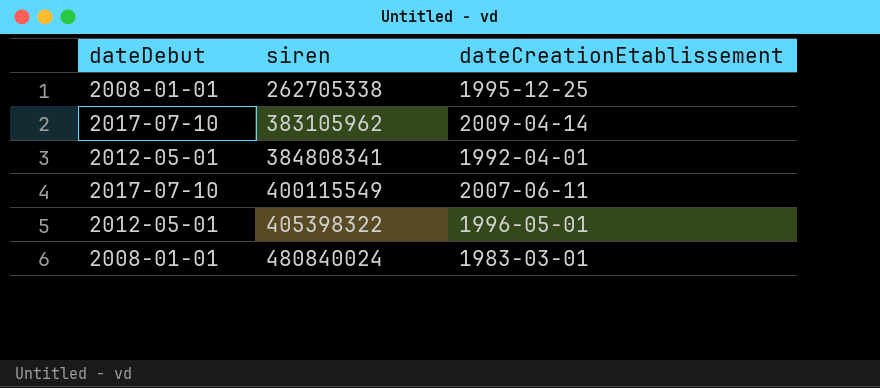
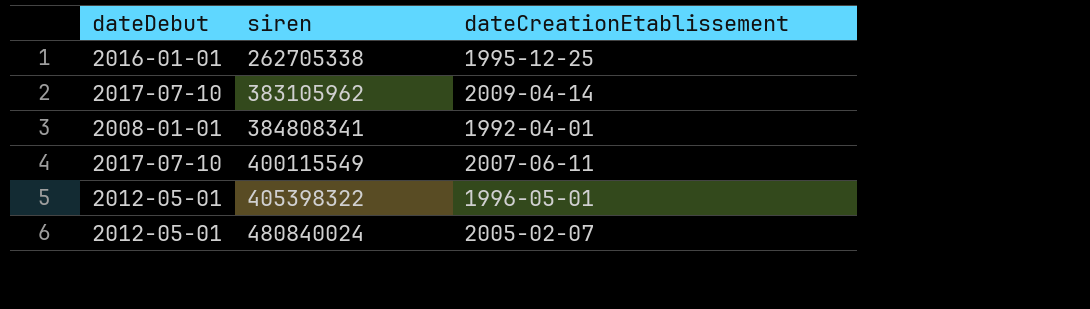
262705338 | dateDebut: 2008-01-01 -> 2016-01-01
384808341 | dateDebut: 2012-05-01 -> 2008-01-01
480840024 | dateDebut: 2008-01-01 -> 2012-05-01
480840024 | dateCreationEtablissement: 1983-03-01 -> 2005-02-07

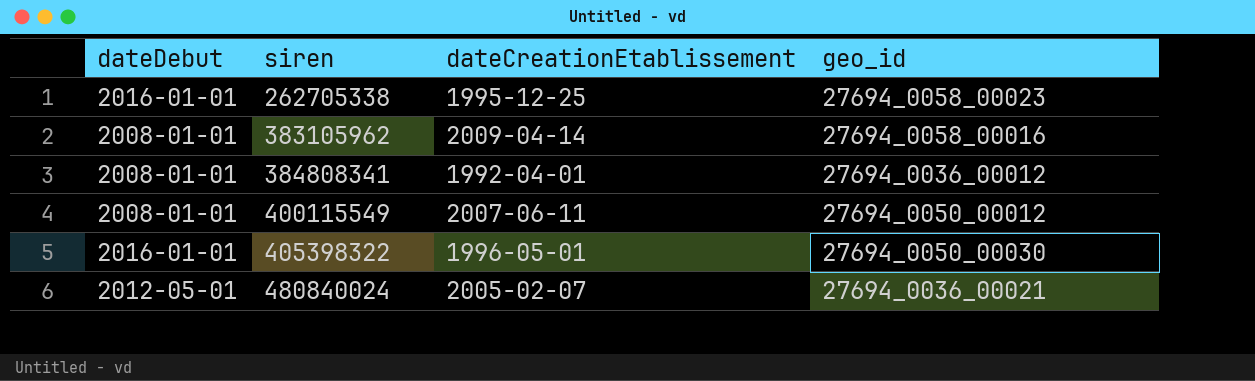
column geo_id | position: none -> 4
383105962 | dateDebut: 2017-07-10 -> 2008-01-01
400115549 | dateDebut: 2017-07-10 -> 2008-01-01
405398322 | dateDebut: 2012-05-01 -> 2016-01-01

